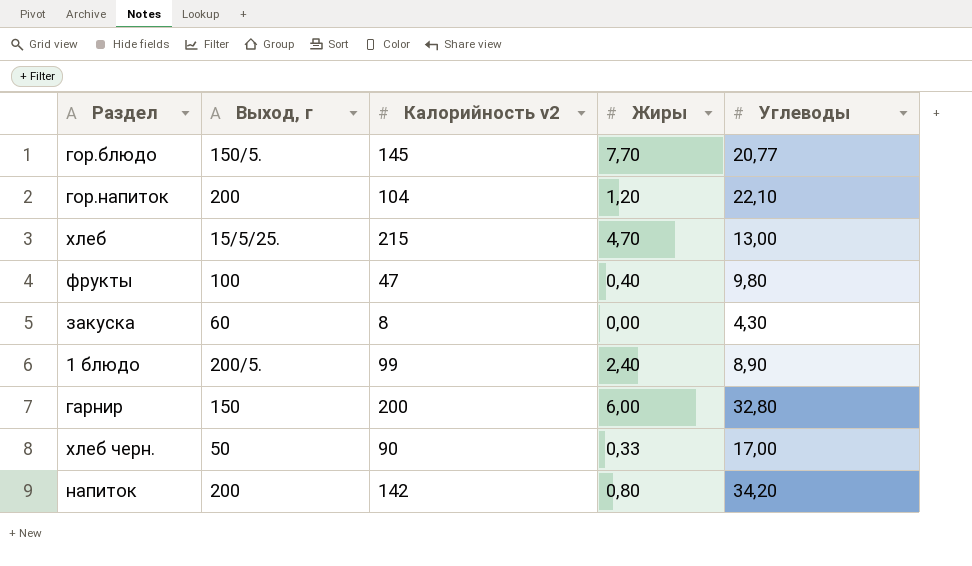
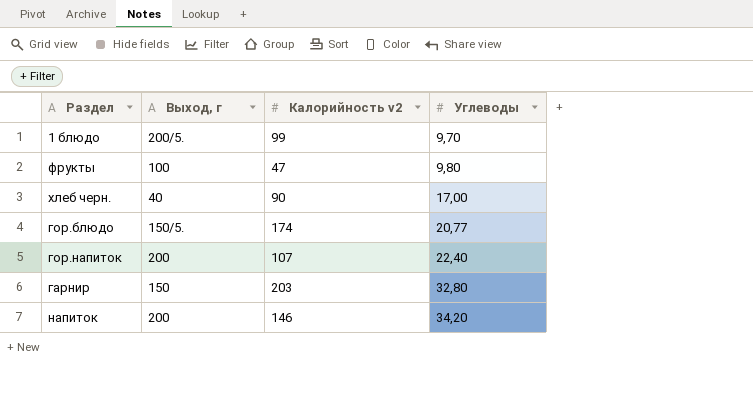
row order: none -> Углеводы ascending
column Жиры | position: 4 -> none
row хлеб: 15/5/25. | 215 | 4,70 | 13,00 -> none
row закуска: 60 | 8 | 0,00 | 4,30 -> none
1 блюдо | Углеводы: 8,90 -> 9,70
хлеб черн. | Выход, г: 50 -> 40
гор.блюдо | Калорийность v2: 145 -> 174
гор.напиток | Калорийность v2: 104 -> 107
гор.напиток | Углеводы: 22,10 -> 22,40
гарнир | Калорийность v2: 200 -> 203
напиток | Калорийность v2: 142 -> 146

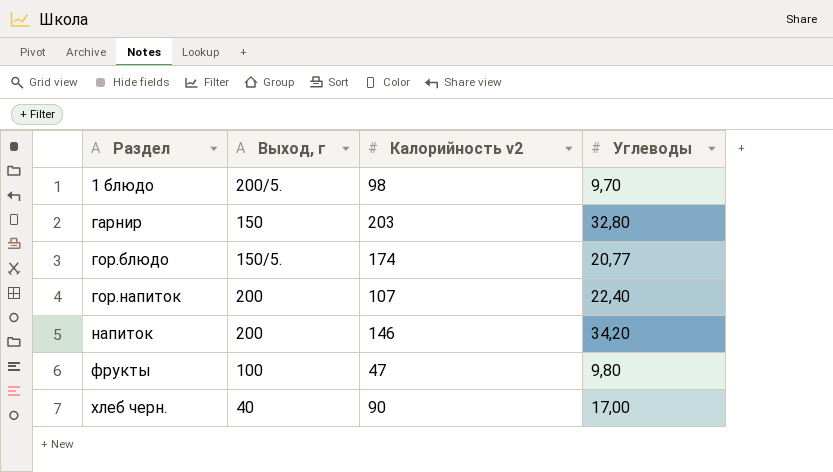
row order: Углеводы ascending -> Раздел ascending
1 блюдо | Калорийность v2: 99 -> 98

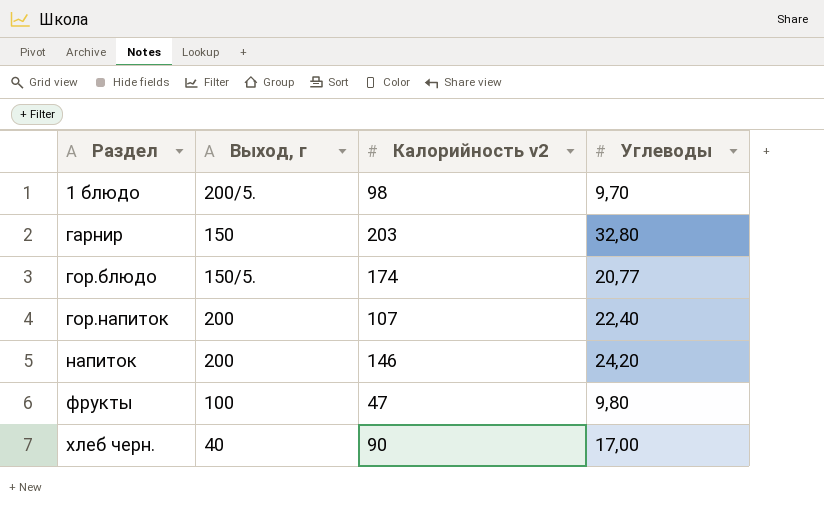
напиток | Углеводы: 34,20 -> 24,20

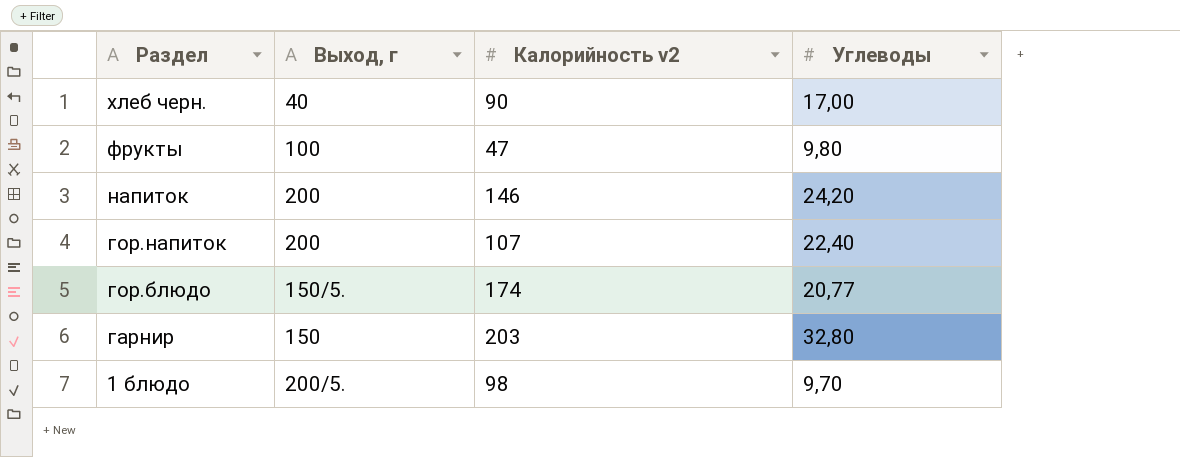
row order: Раздел ascending -> Раздел descending

